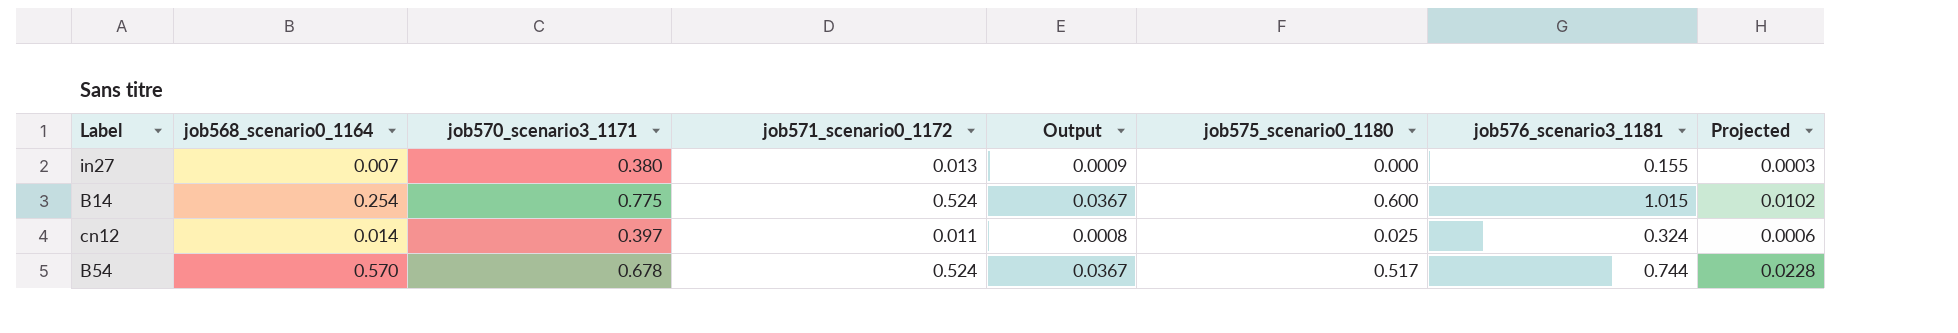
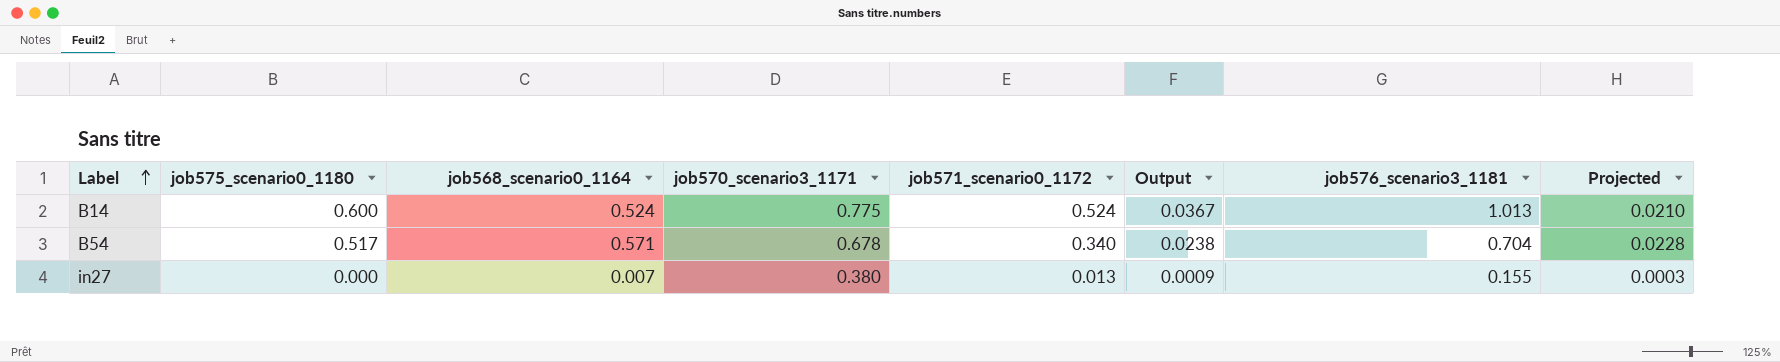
row order: none -> Label ascending
column job575_scenario0_1180 | position: 6 -> 2
row cn12: 0.014 | 0.397 | 0.011 | 0.0008 | 0.025 | 0.324 | 0.0006 -> none
B14 | job568_scenario0_1164: 0.254 -> 0.524
B14 | job576_scenario3_1181: 1.015 -> 1.013
B14 | Projected: 0.0102 -> 0.0210
B54 | job568_scenario0_1164: 0.570 -> 0.571
B54 | job571_scenario0_1172: 0.524 -> 0.340
B54 | Output: 0.0367 -> 0.0238
B54 | job576_scenario3_1181: 0.744 -> 0.704

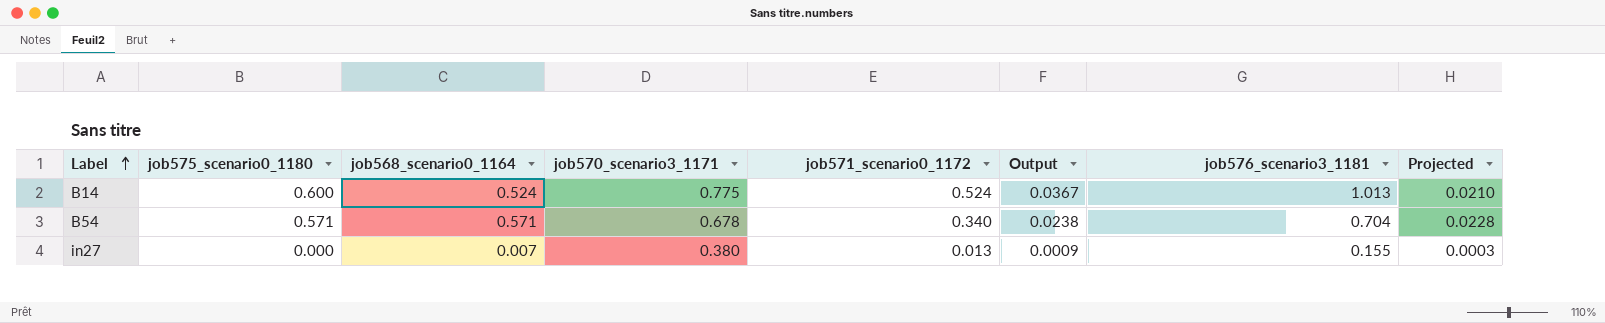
B54 | job575_scenario0_1180: 0.517 -> 0.571

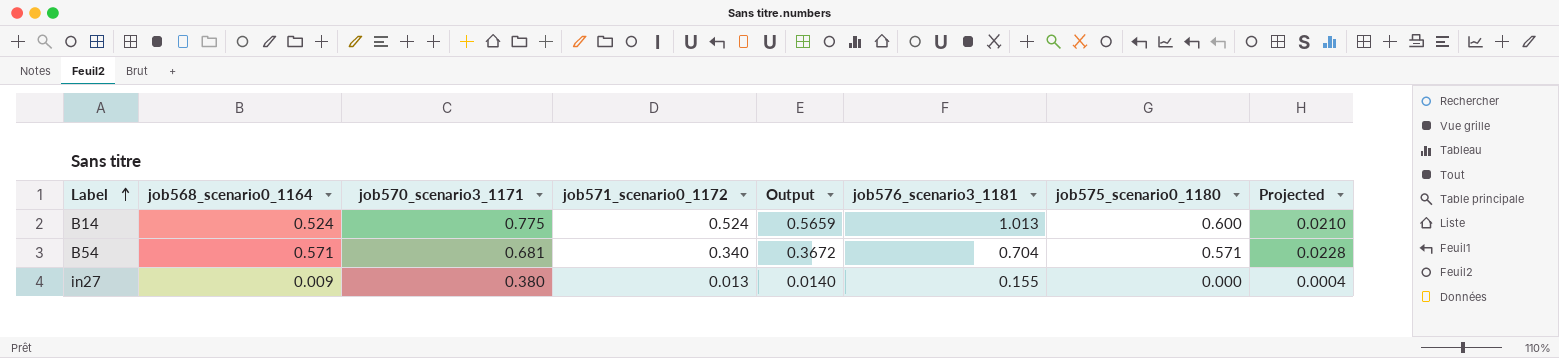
column Output | formula: [job571_scenario0_1172] * 0.07 -> [job571_scenario0_1172] * 1.08
column job575_scenario0_1180 | position: 2 -> 7
B54 | job570_scenario3_1171: 0.678 -> 0.681
in27 | job568_scenario0_1164: 0.007 -> 0.009
in27 | Projected: 0.0003 -> 0.0004

